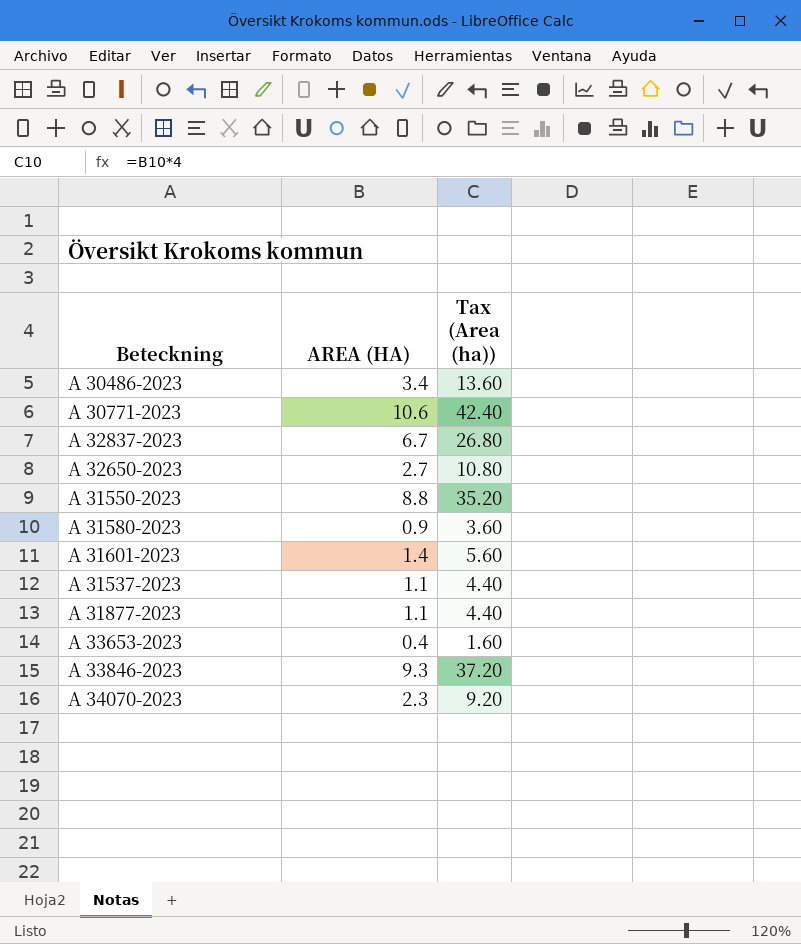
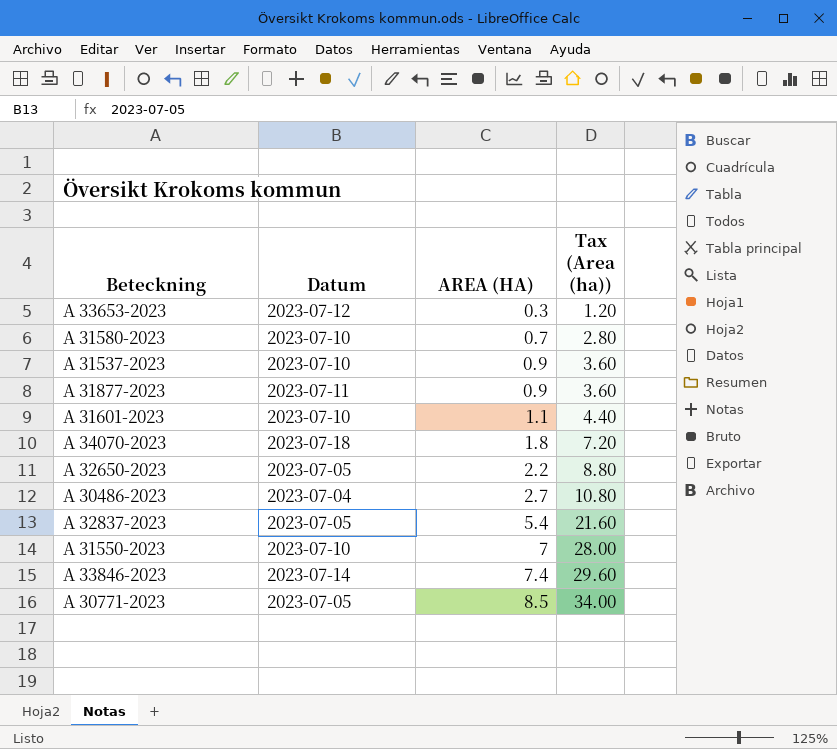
row order: none -> AREA (HA) ascending
column Datum | position: none -> 2
A 33653-2023 | AREA (HA): 0.4 -> 0.3
A 33653-2023 | Tax (Area (ha)): 1.60 -> 1.20
A 31580-2023 | AREA (HA): 0.9 -> 0.7
A 31580-2023 | Tax (Area (ha)): 3.60 -> 2.80
A 31537-2023 | AREA (HA): 1.1 -> 0.9
A 31537-2023 | Tax (Area (ha)): 4.40 -> 3.60
A 31877-2023 | AREA (HA): 1.1 -> 0.9
A 31877-2023 | Tax (Area (ha)): 4.40 -> 3.60
A 31601-2023 | AREA (HA): 1.4 -> 1.1
A 31601-2023 | Tax (Area (ha)): 5.60 -> 4.40
A 34070-2023 | AREA (HA): 2.3 -> 1.8
A 34070-2023 | Tax (Area (ha)): 9.20 -> 7.20
A 32650-2023 | AREA (HA): 2.7 -> 2.2
A 32650-2023 | Tax (Area (ha)): 10.80 -> 8.80
A 30486-2023 | AREA (HA): 3.4 -> 2.7
A 30486-2023 | Tax (Area (ha)): 13.60 -> 10.80
A 32837-2023 | AREA (HA): 6.7 -> 5.4
A 32837-2023 | Tax (Area (ha)): 26.80 -> 21.60
A 31550-2023 | AREA (HA): 8.8 -> 7
A 31550-2023 | Tax (Area (ha)): 35.20 -> 28.00
A 33846-2023 | AREA (HA): 9.3 -> 7.4
A 33846-2023 | Tax (Area (ha)): 37.20 -> 29.60
A 30771-2023 | AREA (HA): 10.6 -> 8.5
A 30771-2023 | Tax (Area (ha)): 42.40 -> 34.00

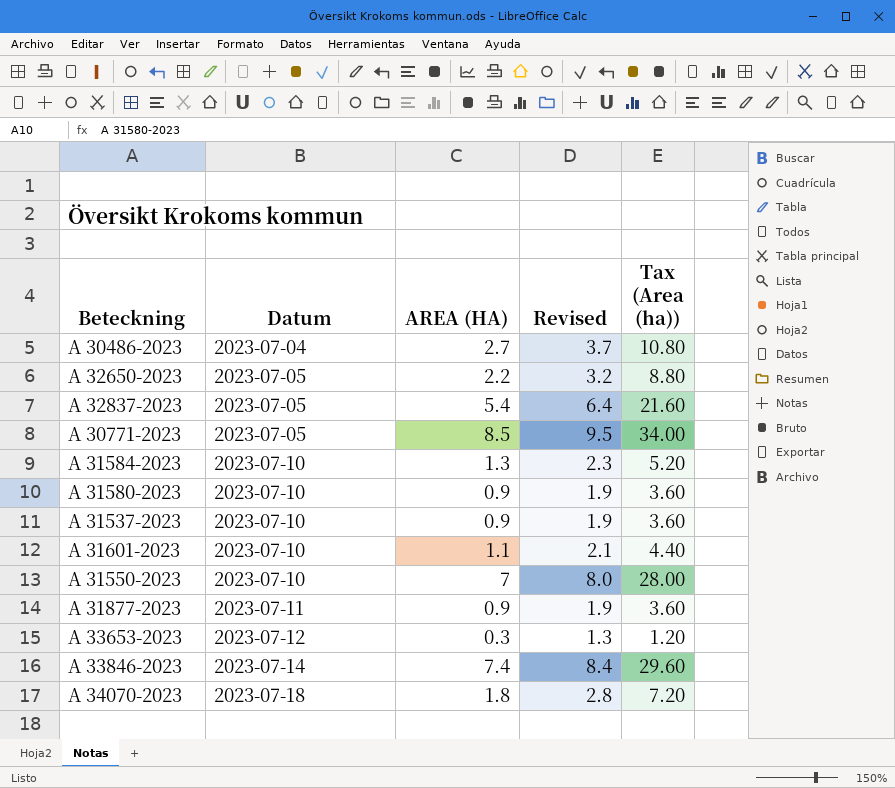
row order: AREA (HA) ascending -> Datum ascending
column Revised | formula: none -> [AREA (HA)] + 1
row A 31584-2023: none -> 2023-07-10 | 1.3 | 2.3 | 5.20
A 31580-2023 | AREA (HA): 0.7 -> 0.9
A 31580-2023 | Tax (Area (ha)): 2.80 -> 3.60

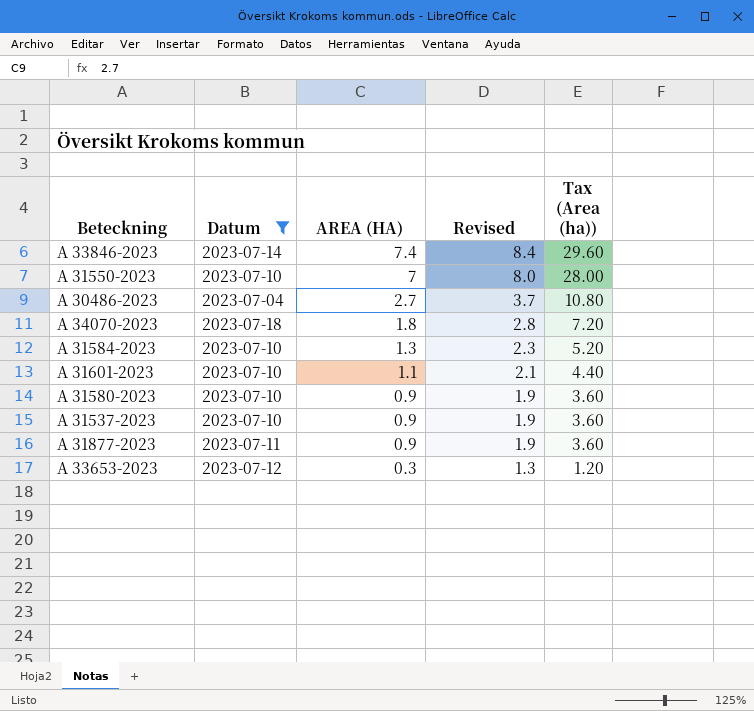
filter: none -> Datum != 2023-07-05
row order: Datum ascending -> AREA (HA) descending

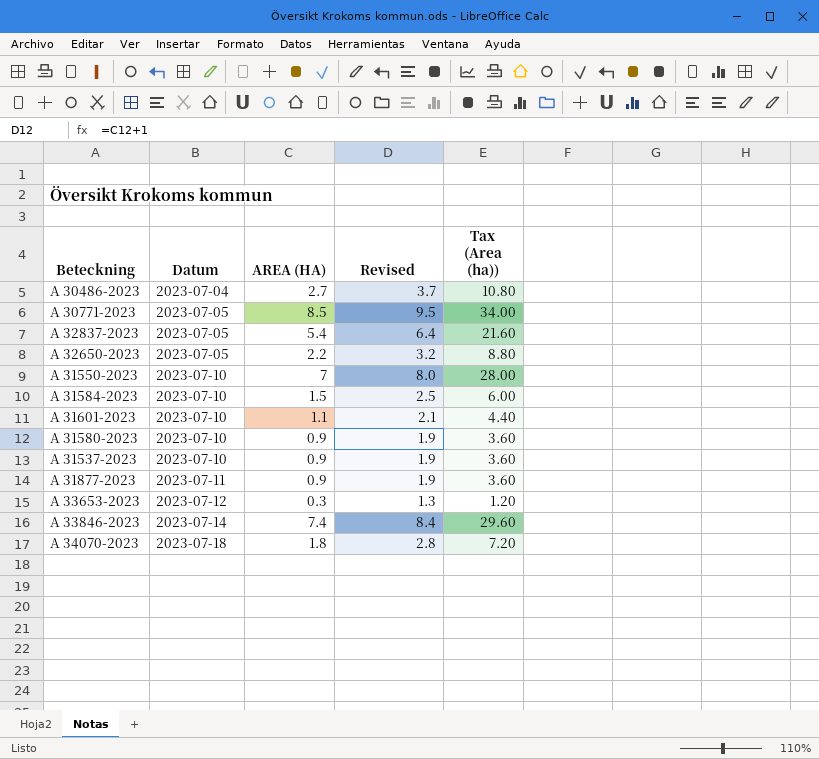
filter: Datum != 2023-07-05 -> none
row order: AREA (HA) descending -> Datum ascending
A 31584-2023 | AREA (HA): 1.3 -> 1.5
A 31584-2023 | Revised: 2.3 -> 2.5
A 31584-2023 | Tax (Area (ha)): 5.20 -> 6.00

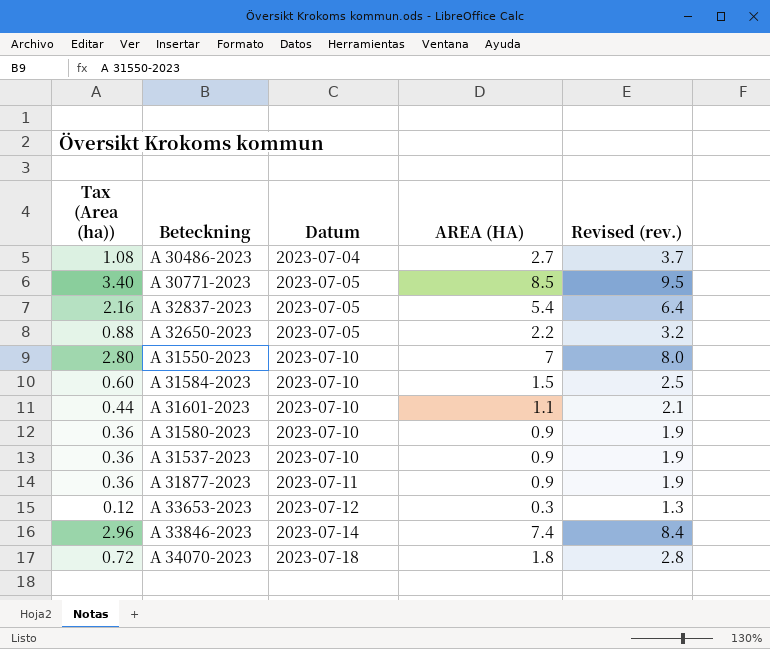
column Tax (Area (ha)) | formula: [AREA (HA)] * 4 -> [AREA (HA)] * 0.4
column Tax (Area (ha)) | position: 5 -> 1
column name: Revised -> Revised (rev.)

